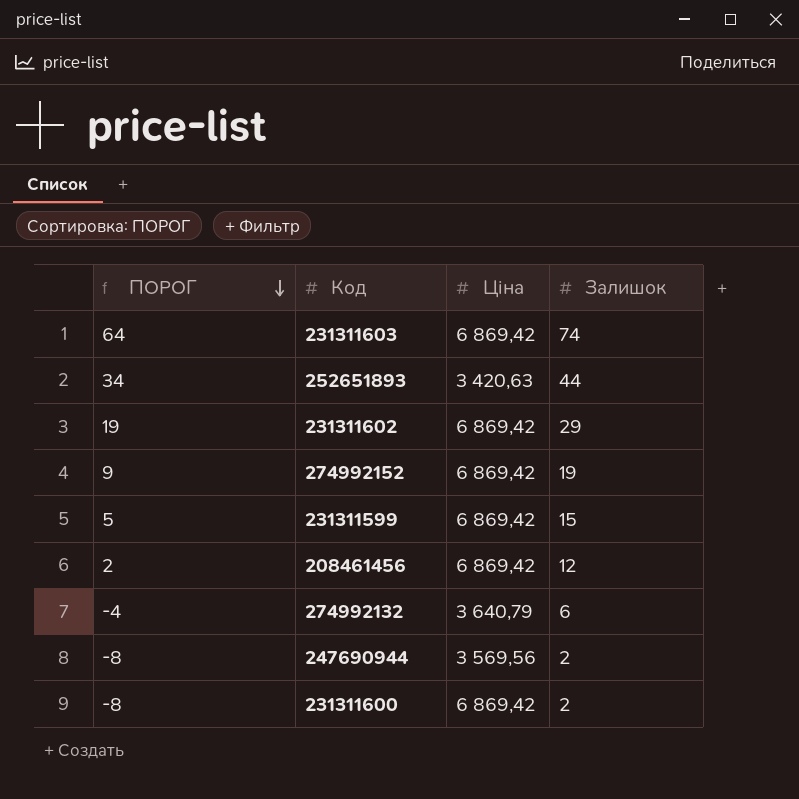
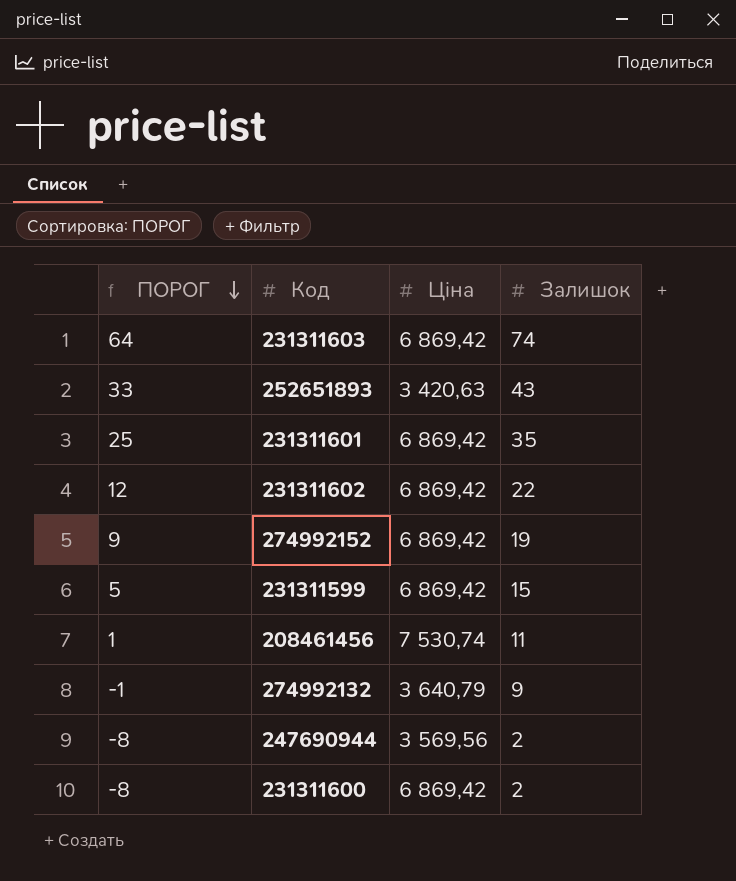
252651893 | ПОРОГ: 34 -> 33
252651893 | Залишок: 44 -> 43
row 231311601: none -> 25 | 6 869,42 | 35
231311602 | ПОРОГ: 19 -> 12
231311602 | Залишок: 29 -> 22
208461456 | ПОРОГ: 2 -> 1
208461456 | Ціна: 6 869,42 -> 7 530,74
208461456 | Залишок: 12 -> 11
274992132 | ПОРОГ: -4 -> -1
274992132 | Залишок: 6 -> 9

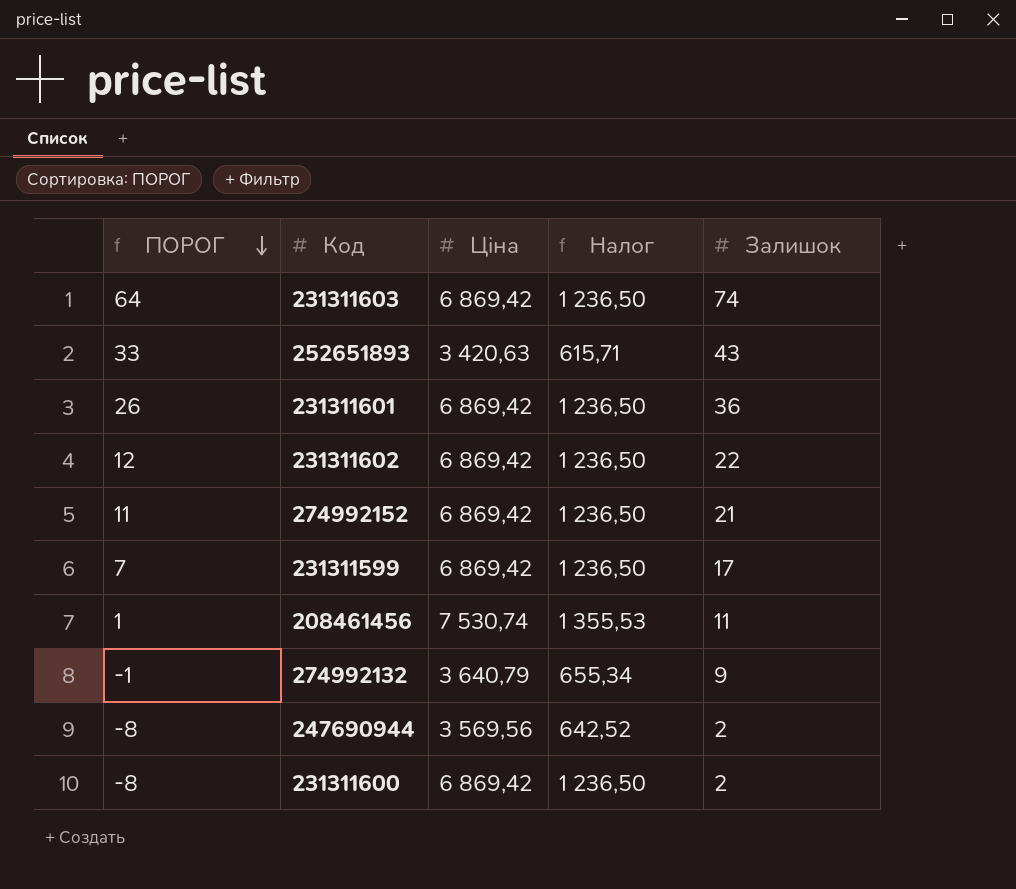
column Налог | formula: none -> [Ціна] * 0,18
231311601 | ПОРОГ: 25 -> 26
231311601 | Залишок: 35 -> 36
274992152 | ПОРОГ: 9 -> 11
274992152 | Залишок: 19 -> 21
231311599 | ПОРОГ: 5 -> 7
231311599 | Залишок: 15 -> 17

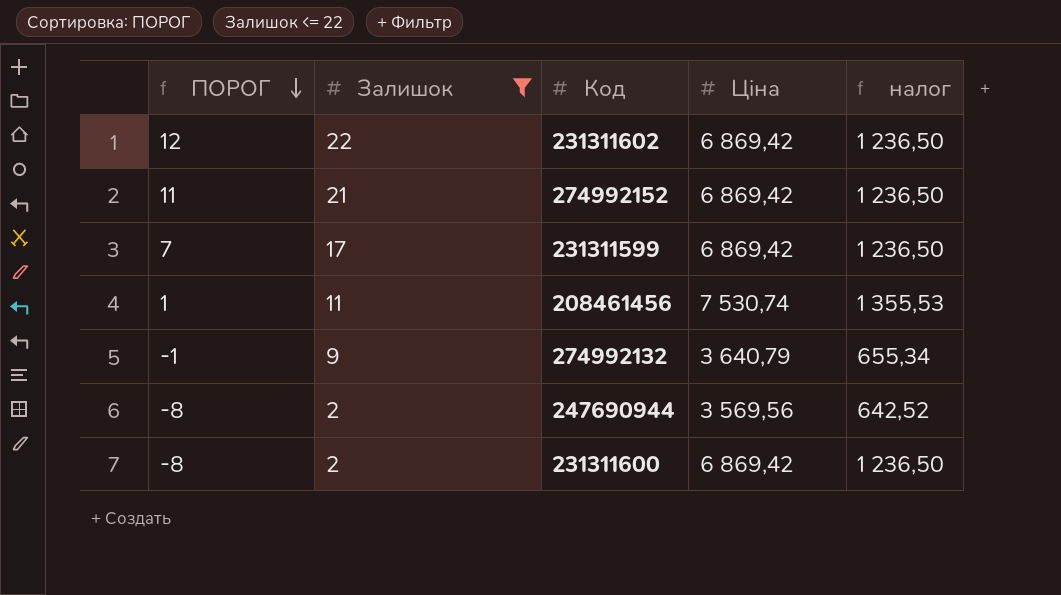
filter: none -> Залишок <= 22
column Залишок | position: 5 -> 2
column name: Налог -> налог

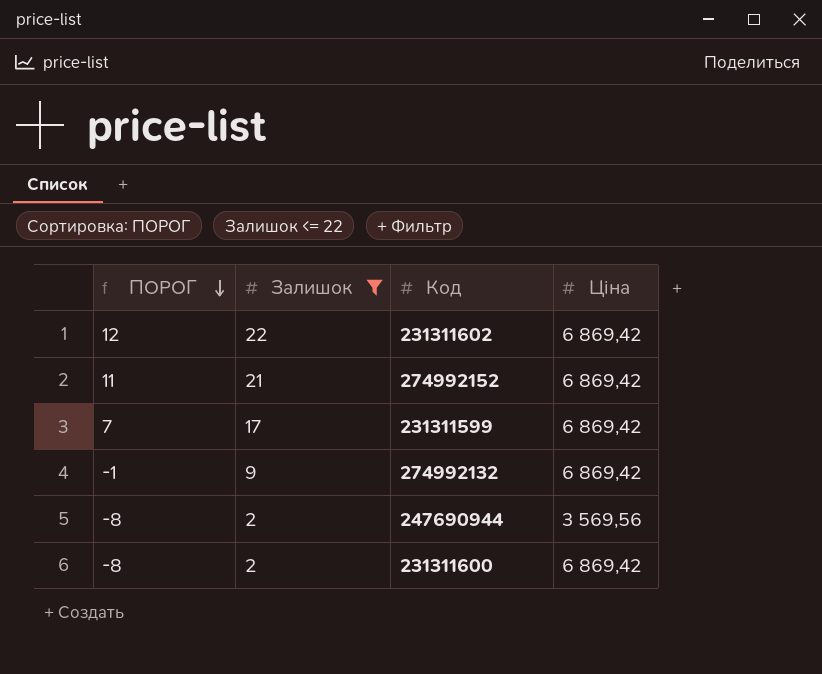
column налог | formula: [Ціна] * 0,18 -> none
row 208461456: 1 | 11 | 7 530,74 | 1 355,53 -> none
274992132 | Ціна: 3 640,79 -> 6 869,42

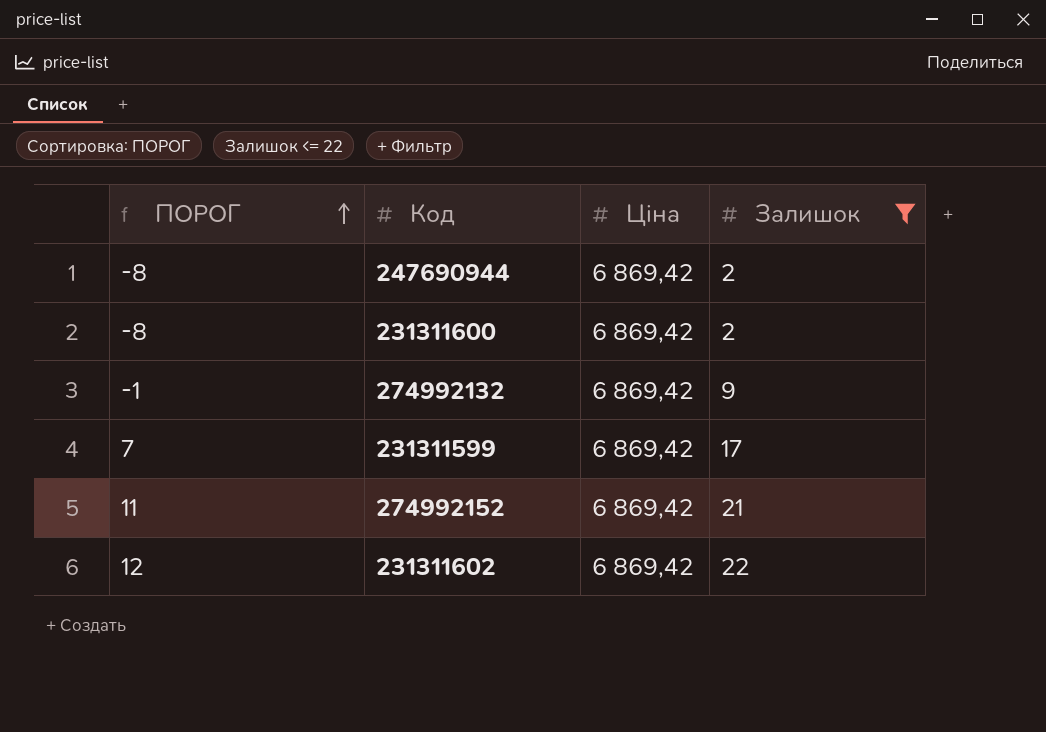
row order: ПОРОГ descending -> ПОРОГ ascending
column Залишок | position: 2 -> 4
247690944 | Ціна: 3 569,56 -> 6 869,42

